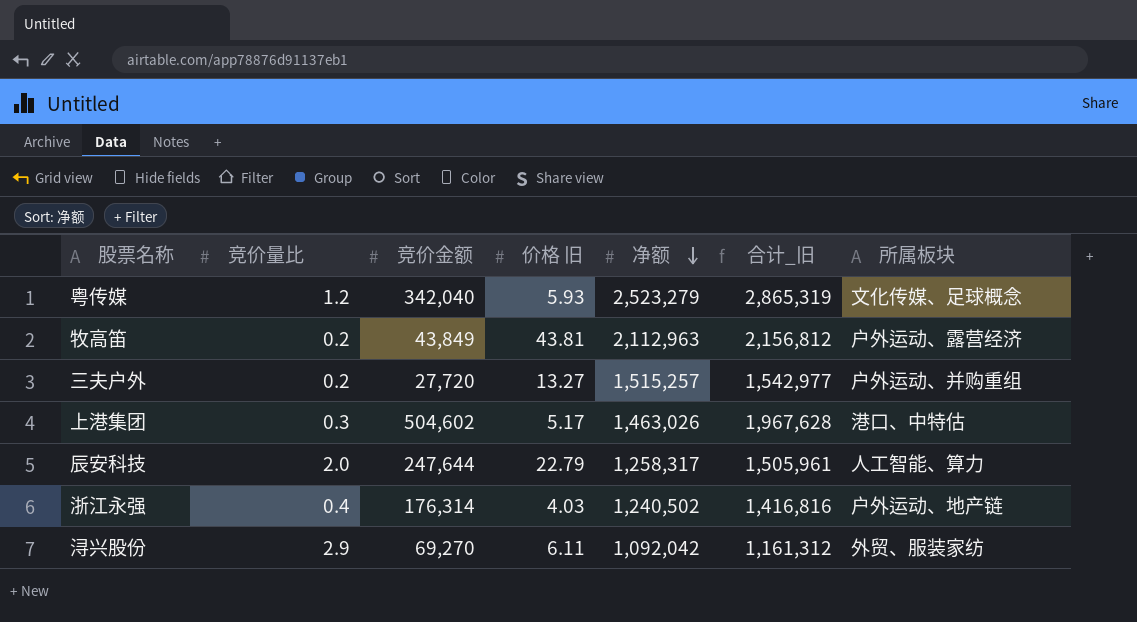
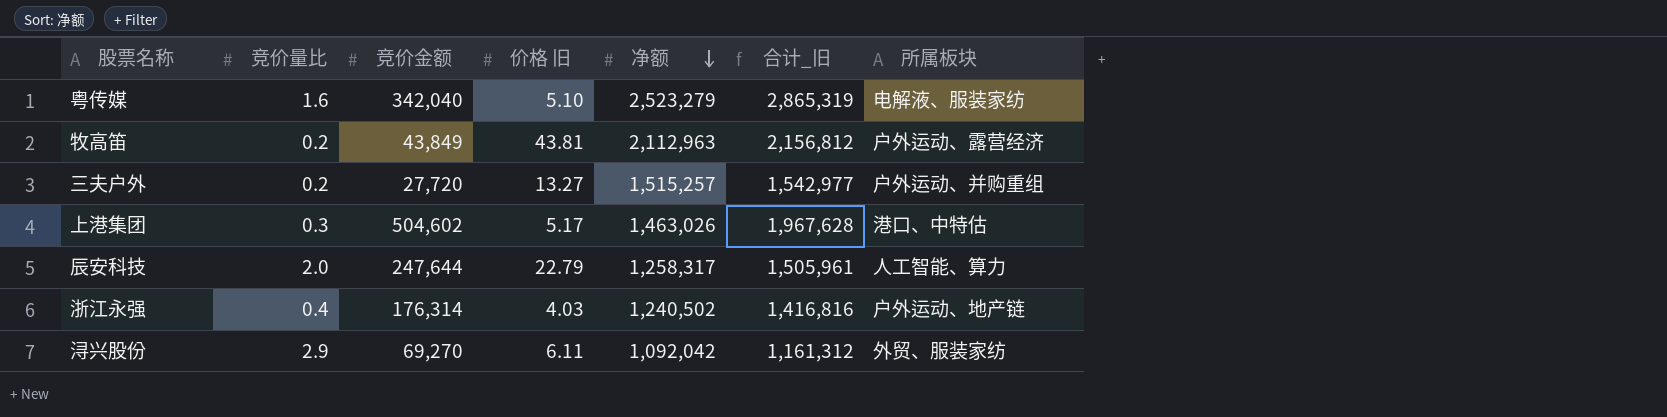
粤传媒 | 竞价量比: 1.2 -> 1.6
粤传媒 | 价格 旧: 5.93 -> 5.10
粤传媒 | 所属板块: 文化传媒、足球概念 -> 电解液、服装家纺

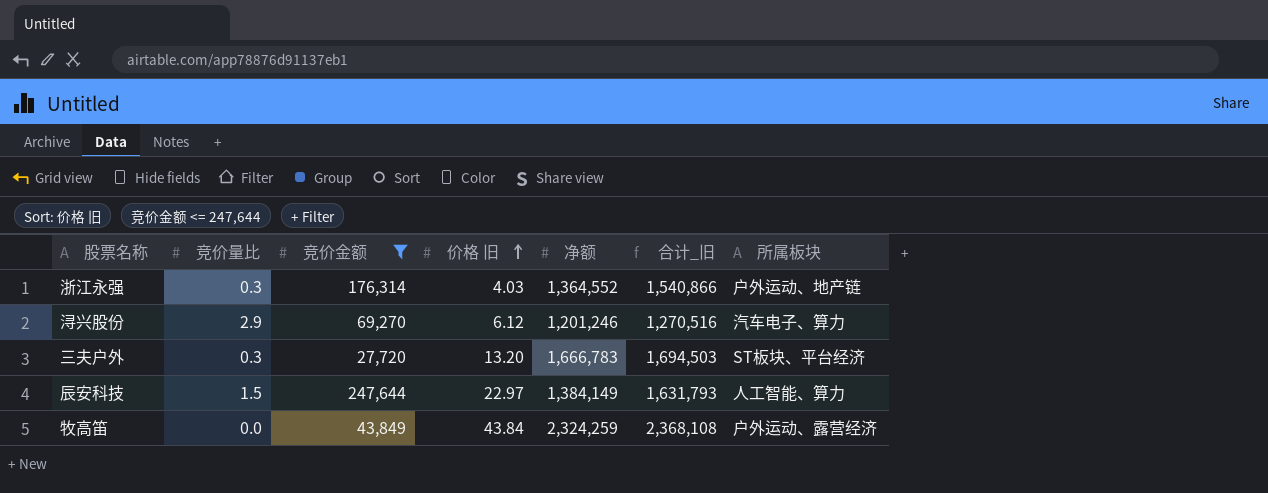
filter: none -> 竞价金额 <= 247,644
row order: 净额 descending -> 价格 旧 ascending
浙江永强 | 竞价量比: 0.4 -> 0.3
浙江永强 | 净额: 1,240,502 -> 1,364,552
浙江永强 | 合计_旧: 1,416,816 -> 1,540,866
浔兴股份 | 价格 旧: 6.11 -> 6.12
浔兴股份 | 净额: 1,092,042 -> 1,201,246
浔兴股份 | 合计_旧: 1,161,312 -> 1,270,516
浔兴股份 | 所属板块: 外贸、服装家纺 -> 汽车电子、算力
三夫户外 | 竞价量比: 0.2 -> 0.3
三夫户外 | 价格 旧: 13.27 -> 13.20
三夫户外 | 净额: 1,515,257 -> 1,666,783
三夫户外 | 合计_旧: 1,542,977 -> 1,694,503
三夫户外 | 所属板块: 户外运动、并购重组 -> ST板块、平台经济
辰安科技 | 竞价量比: 2.0 -> 1.5
辰安科技 | 价格 旧: 22.79 -> 22.97
辰安科技 | 净额: 1,258,317 -> 1,384,149
辰安科技 | 合计_旧: 1,505,961 -> 1,631,793
牧高笛 | 竞价量比: 0.2 -> 0.0
牧高笛 | 价格 旧: 43.81 -> 43.84
牧高笛 | 净额: 2,112,963 -> 2,324,259
牧高笛 | 合计_旧: 2,156,812 -> 2,368,108

